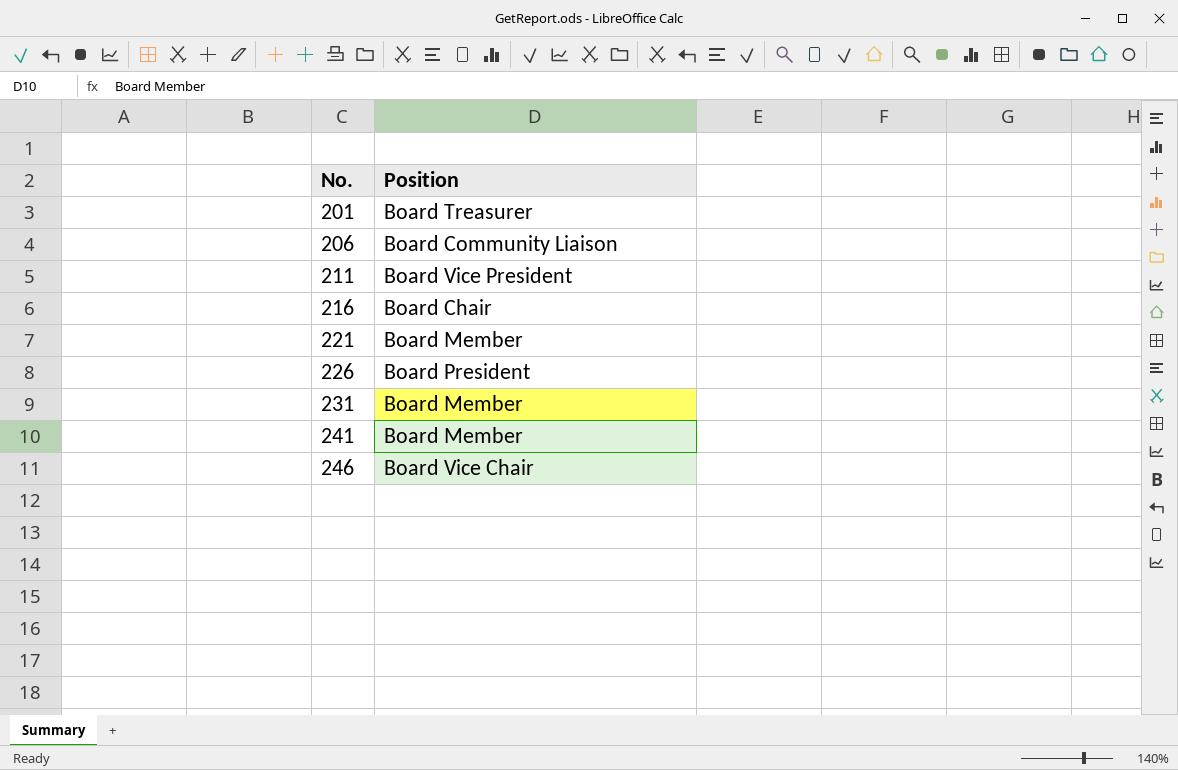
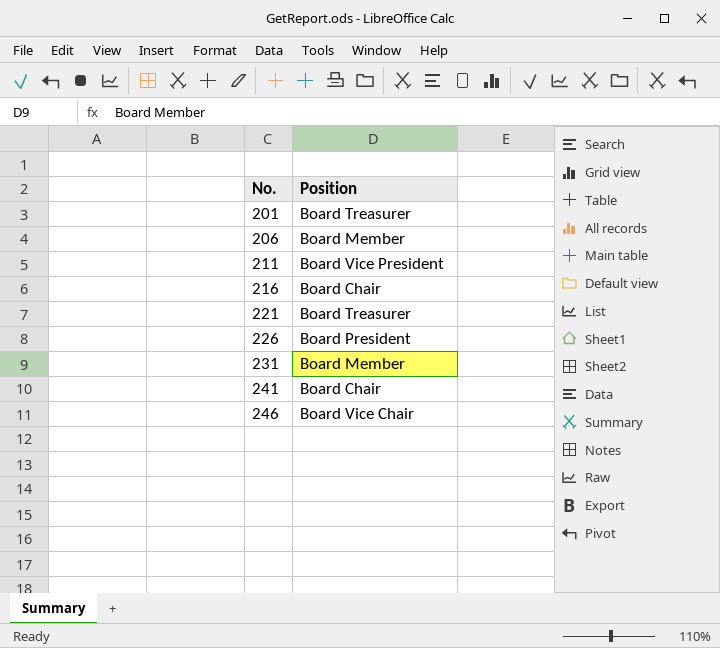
206 | Position: Board Community Liaison -> Board Member
221 | Position: Board Member -> Board Treasurer
241 | Position: Board Member -> Board Chair

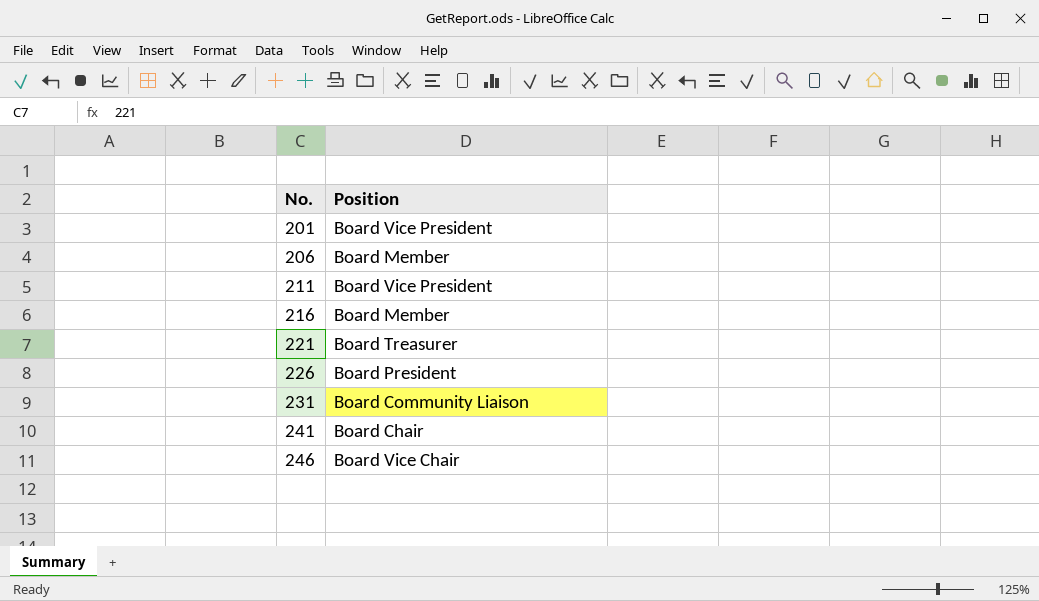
201 | Position: Board Treasurer -> Board Vice President
216 | Position: Board Chair -> Board Member
231 | Position: Board Member -> Board Community Liaison

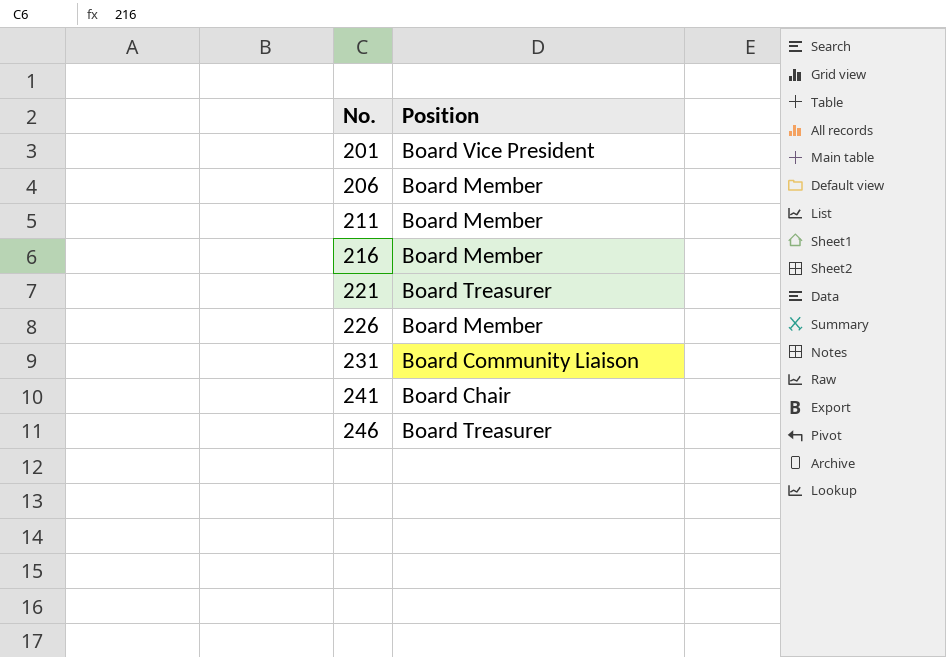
211 | Position: Board Vice President -> Board Member
226 | Position: Board President -> Board Member
246 | Position: Board Vice Chair -> Board Treasurer

